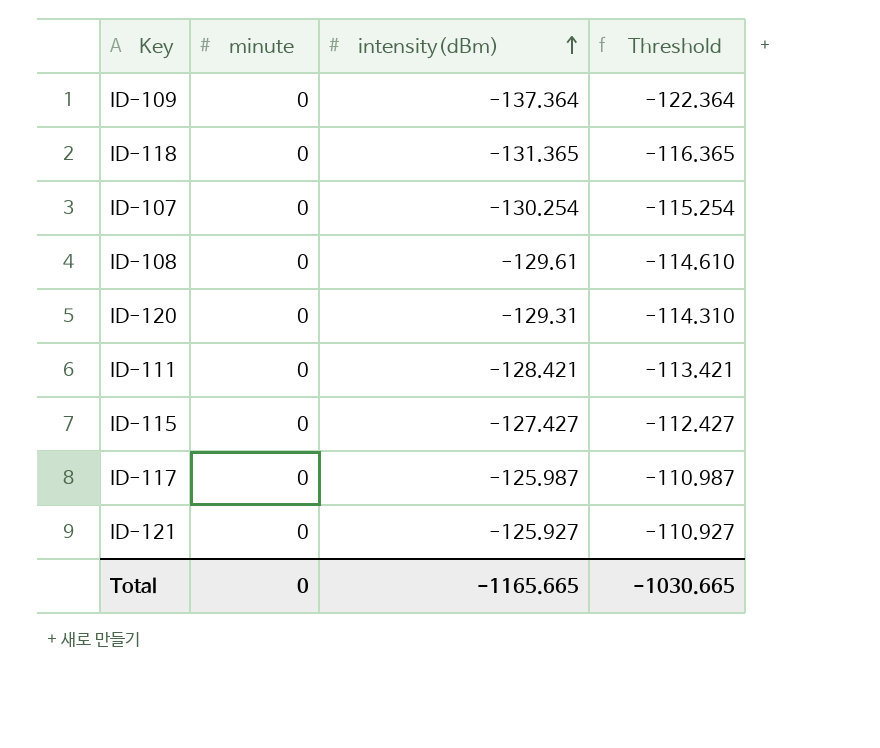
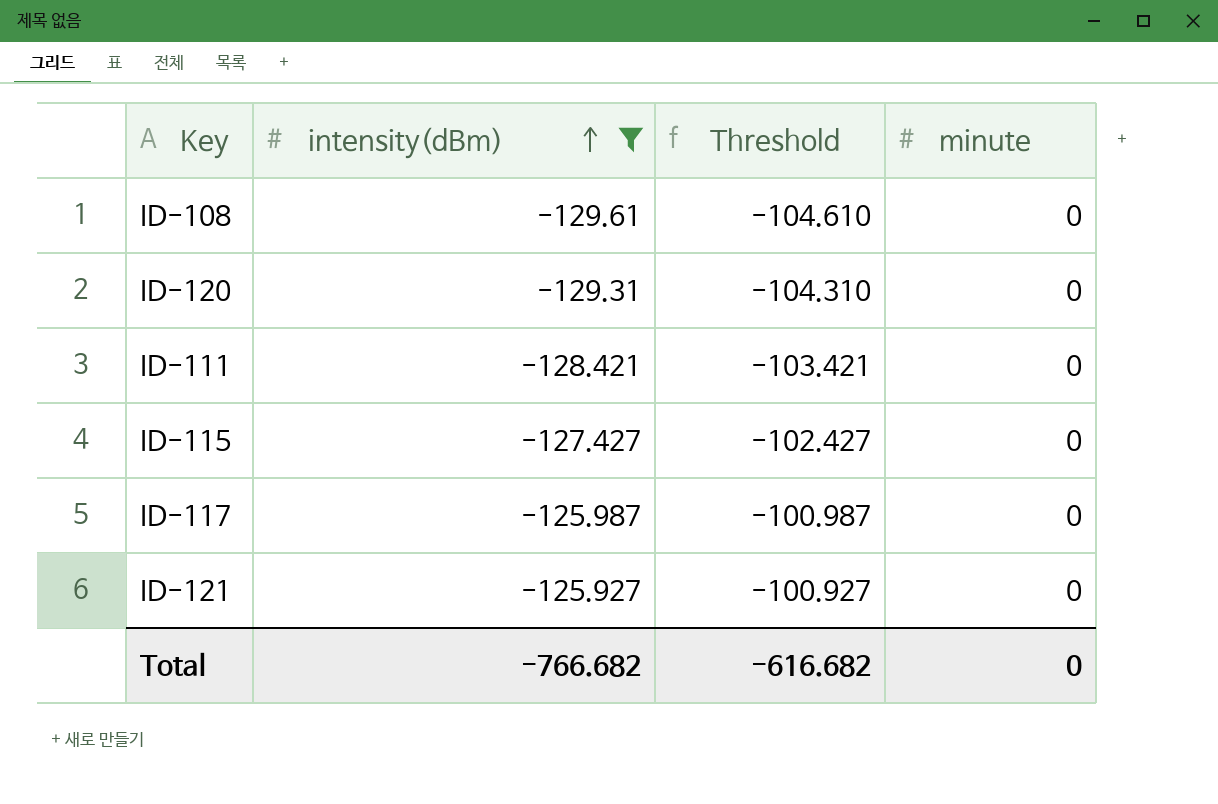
filter: none -> intensity(dBm) >= -129.61
column Threshold | formula: [intensity(dBm)] + 15 -> [intensity(dBm)] + 25
column minute | position: 2 -> 4
Total | intensity(dBm): -1165.665 -> -766.682
Total | Threshold: -1030.665 -> -616.682

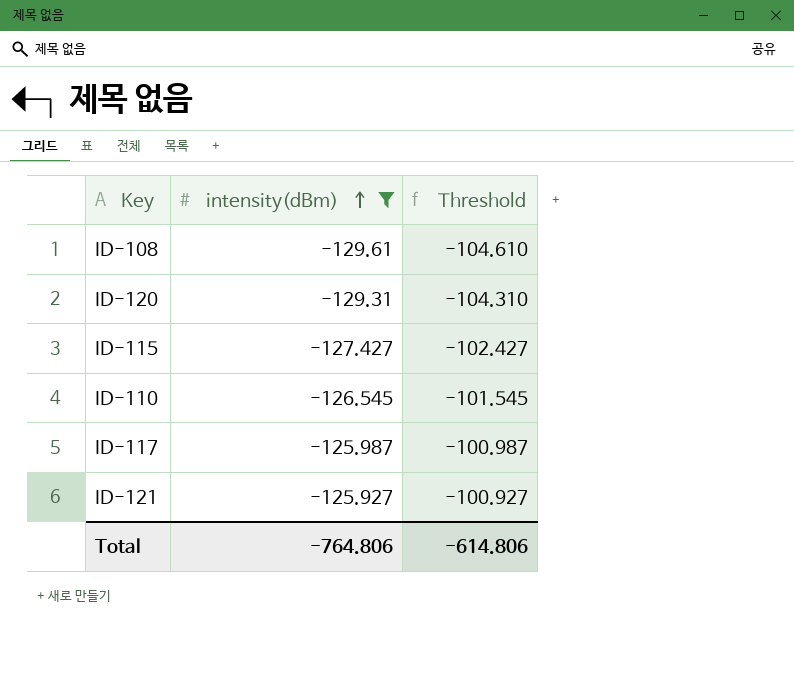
column minute | position: 4 -> none
row ID-111: -128.421 | -103.421 | 0 -> none
row ID-110: none -> -126.545 | -101.545
Total | intensity(dBm): -766.682 -> -764.806
Total | Threshold: -616.682 -> -614.806

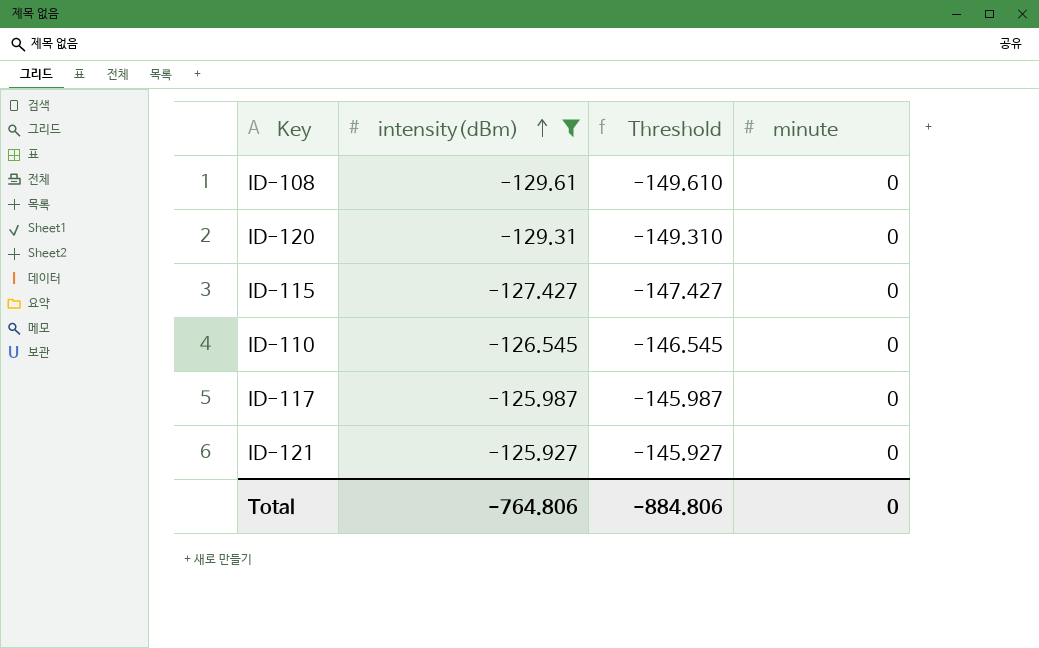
column Threshold | formula: [intensity(dBm)] + 25 -> [intensity(dBm)] - 20
column minute | position: none -> 4
Total | Threshold: -614.806 -> -884.806

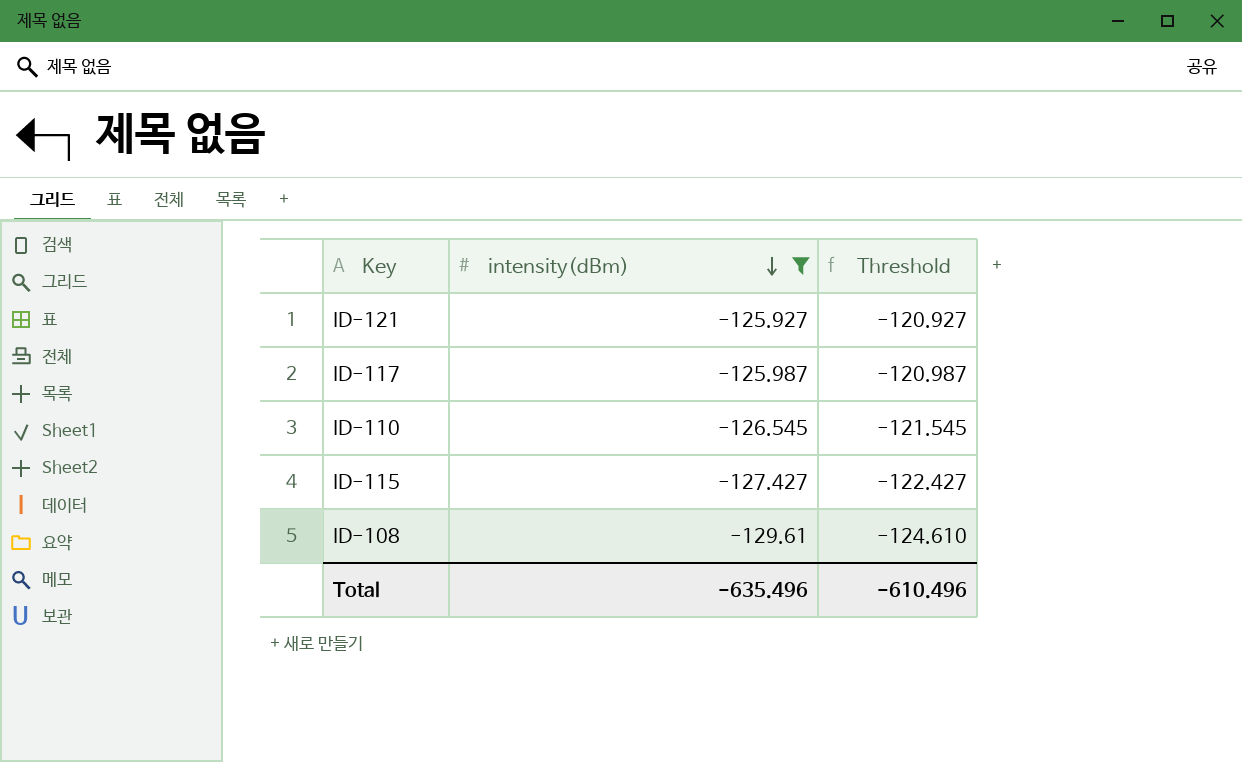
row order: intensity(dBm) ascending -> intensity(dBm) descending
column minute | position: 4 -> none
column Threshold | formula: [intensity(dBm)] - 20 -> [intensity(dBm)] + 5
row ID-120: -129.31 | -149.310 | 0 -> none
Total | intensity(dBm): -764.806 -> -635.496
Total | Threshold: -884.806 -> -610.496

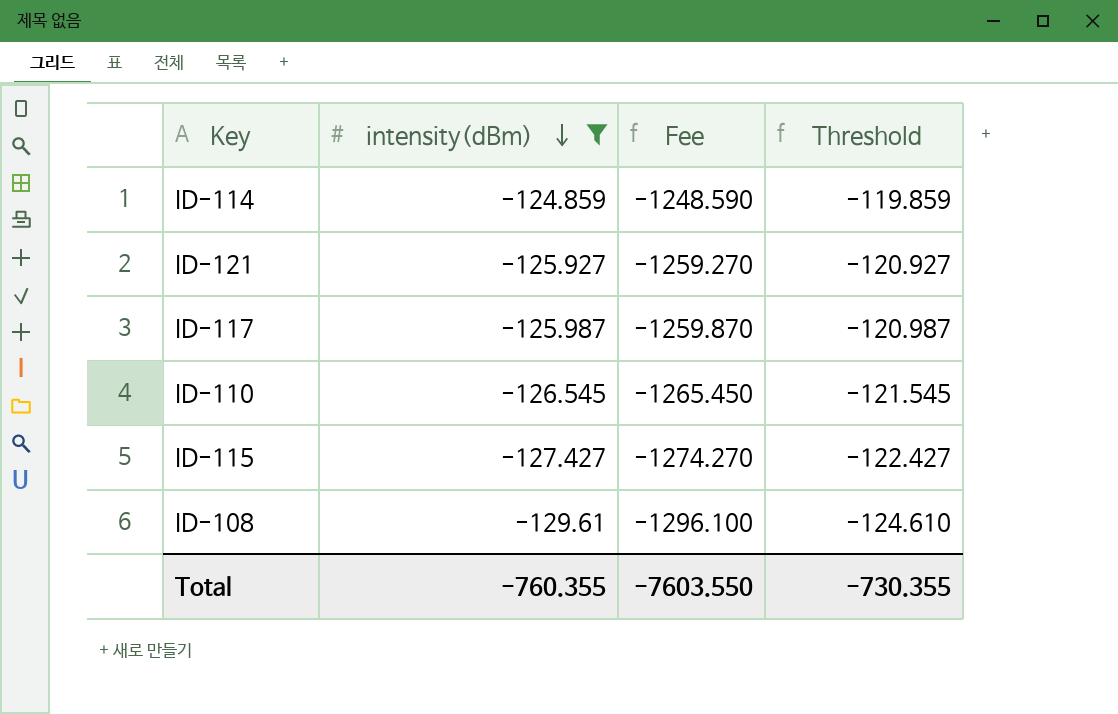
column Fee | formula: none -> [intensity(dBm)] * 10
row ID-114: none -> -124.859 | -1248.590 | -119.859
Total | intensity(dBm): -635.496 -> -760.355
Total | Threshold: -610.496 -> -730.355

